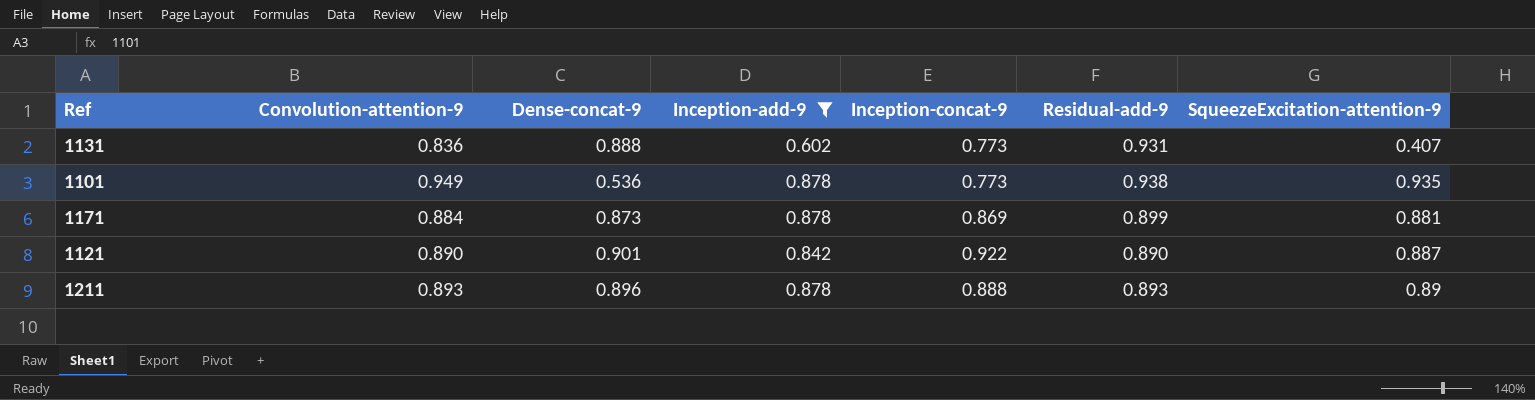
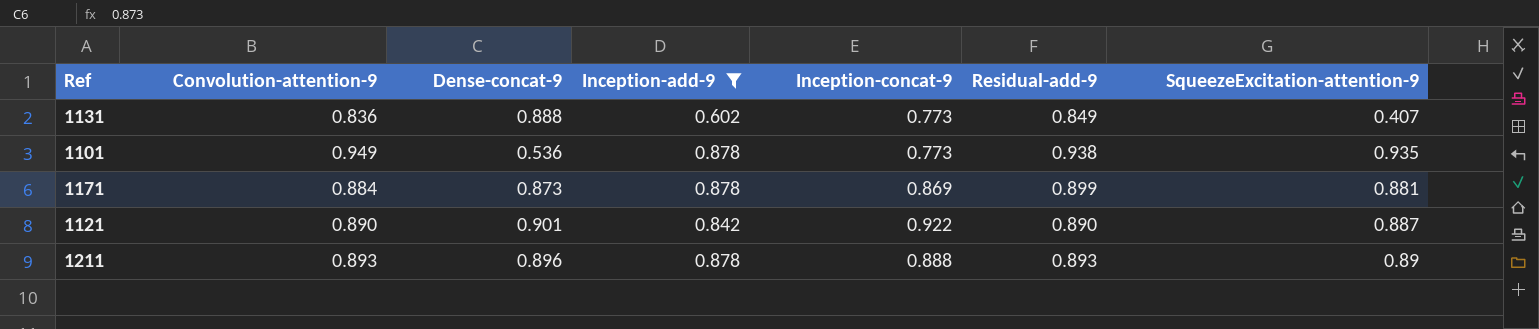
1131 | Residual-add-9: 0.931 -> 0.849

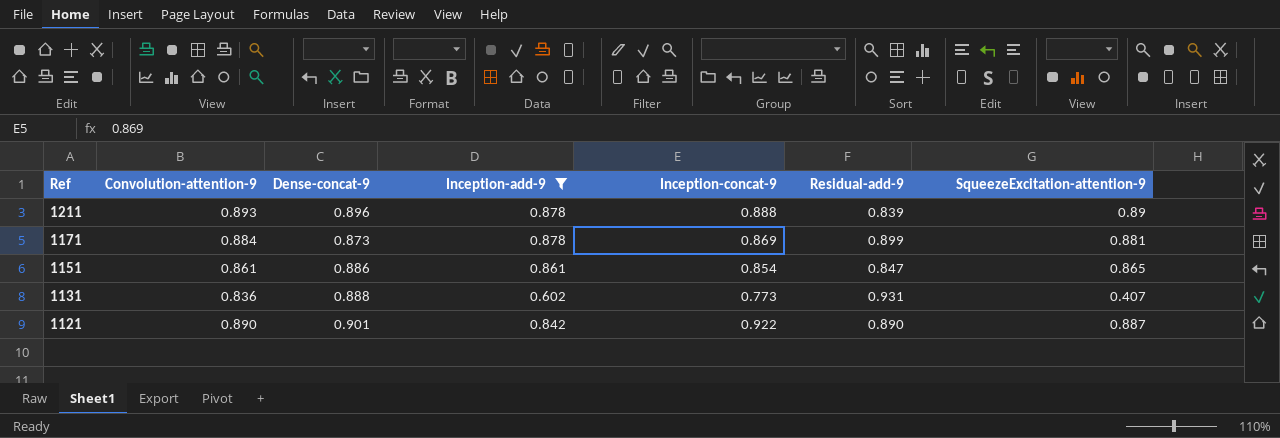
row order: none -> Ref descending
row 1101: 0.949 | 0.536 | 0.878 | 0.773 | 0.938 | 0.935 -> none
1211 | Residual-add-9: 0.893 -> 0.839
row 1151: none -> 0.861 | 0.886 | 0.861 | 0.854 | 0.847 | 0.865
1131 | Residual-add-9: 0.849 -> 0.931

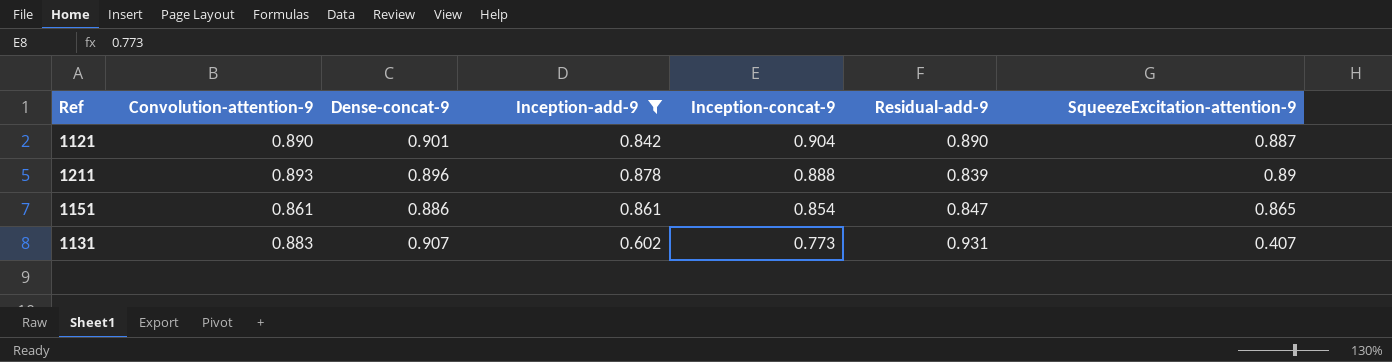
row order: Ref descending -> Inception-concat-9 descending
row 1171: 0.884 | 0.873 | 0.878 | 0.869 | 0.899 | 0.881 -> none
1121 | Inception-concat-9: 0.922 -> 0.904
1131 | Convolution-attention-9: 0.836 -> 0.883
1131 | Dense-concat-9: 0.888 -> 0.907

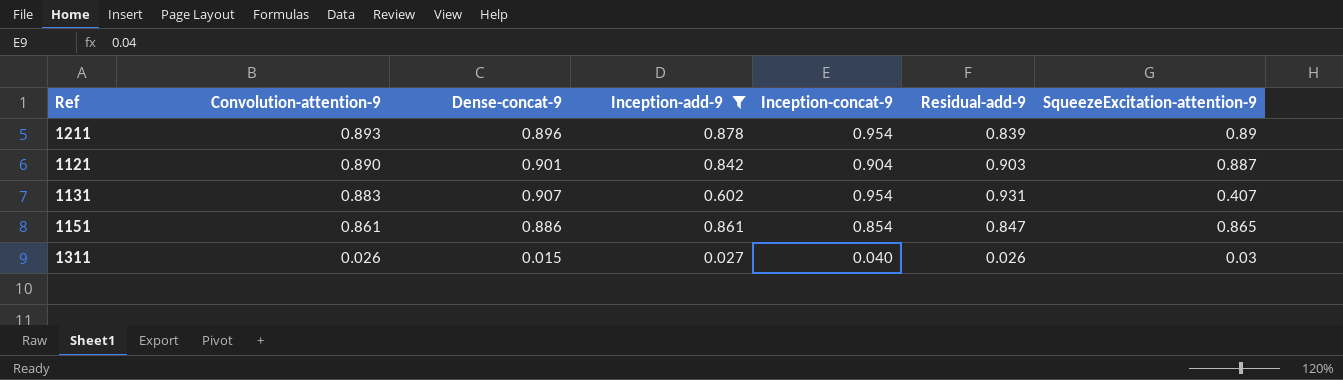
row order: Inception-concat-9 descending -> Convolution-attention-9 descending
1211 | Inception-concat-9: 0.888 -> 0.954
1121 | Residual-add-9: 0.890 -> 0.903
1131 | Inception-concat-9: 0.773 -> 0.954
row 1311: none -> 0.026 | 0.015 | 0.027 | 0.040 | 0.026 | 0.03

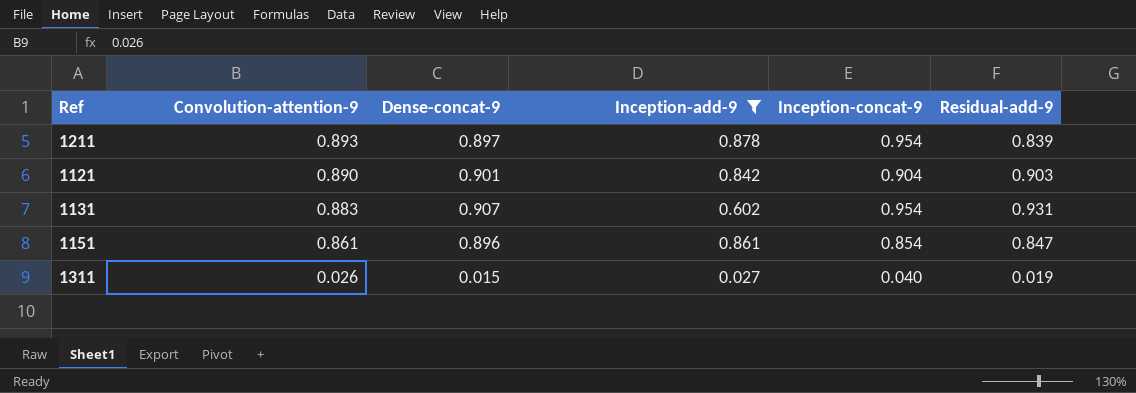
column SqueezeExcitation-attention-9 | position: 7 -> none
1211 | Dense-concat-9: 0.896 -> 0.897
1151 | Dense-concat-9: 0.886 -> 0.896
1311 | Residual-add-9: 0.026 -> 0.019

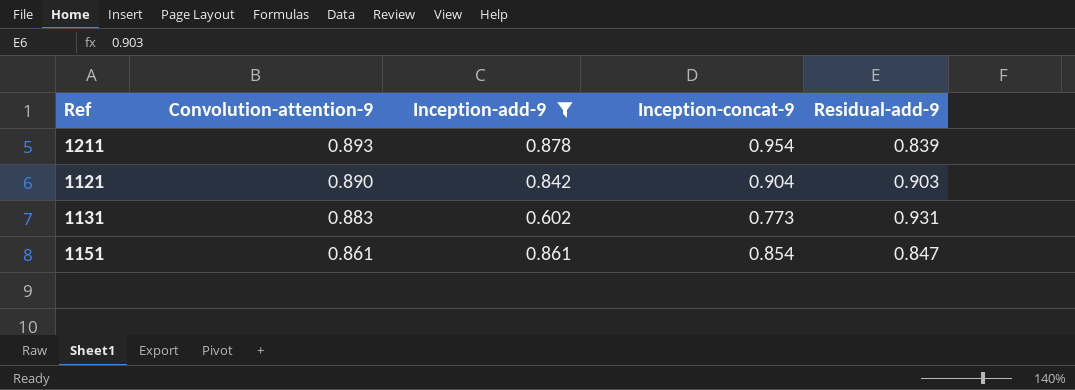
column Dense-concat-9 | position: 3 -> none
row 1311: 0.026 | 0.015 | 0.027 | 0.040 | 0.019 -> none
1131 | Inception-concat-9: 0.954 -> 0.773

